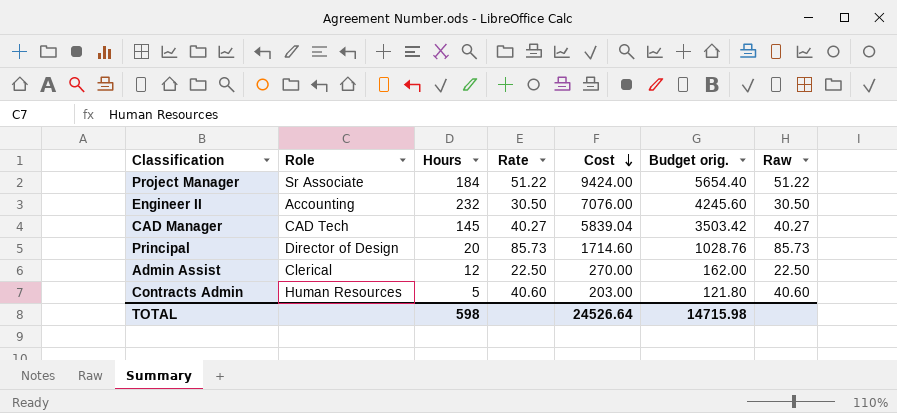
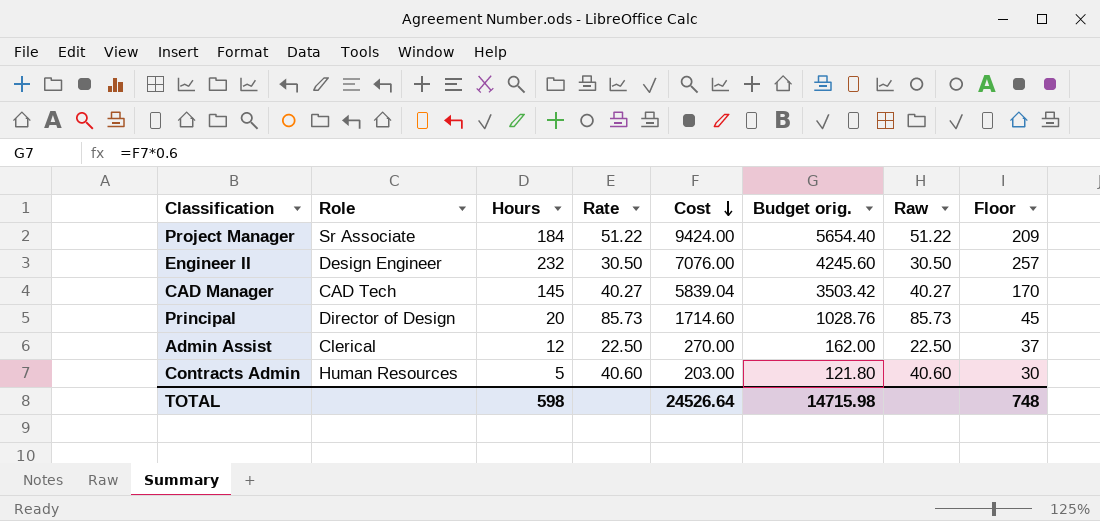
column Floor | formula: none -> [Hours] + 25
Engineer II | Role: Accounting -> Design Engineer

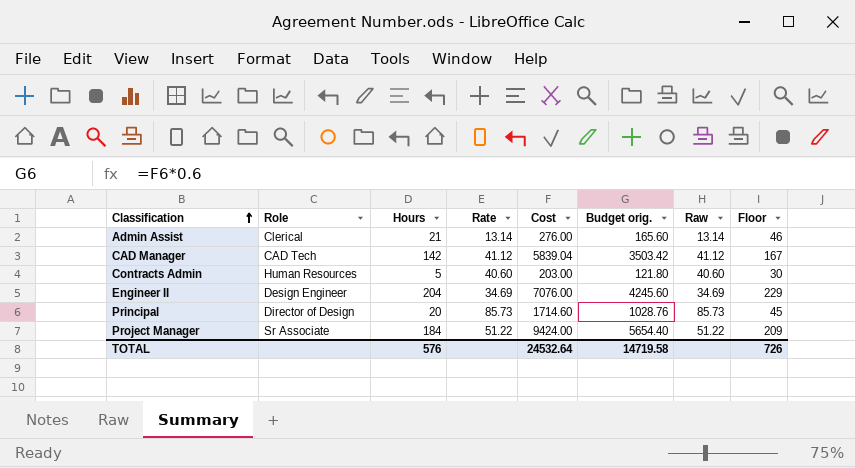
row order: Cost descending -> Classification ascending
Admin Assist | Hours: 12 -> 21
Admin Assist | Rate: 22.50 -> 13.14
Admin Assist | Cost: 270.00 -> 276.00
Admin Assist | Budget orig.: 162.00 -> 165.60
Admin Assist | Raw: 22.50 -> 13.14
Admin Assist | Floor: 37 -> 46
CAD Manager | Hours: 145 -> 142
CAD Manager | Rate: 40.27 -> 41.12
CAD Manager | Raw: 40.27 -> 41.12
CAD Manager | Floor: 170 -> 167
Engineer II | Hours: 232 -> 204
Engineer II | Rate: 30.50 -> 34.69
Engineer II | Raw: 30.50 -> 34.69
Engineer II | Floor: 257 -> 229
TOTAL | Hours: 598 -> 576
TOTAL | Cost: 24526.64 -> 24532.64
TOTAL | Budget orig.: 14715.98 -> 14719.58
TOTAL | Floor: 748 -> 726

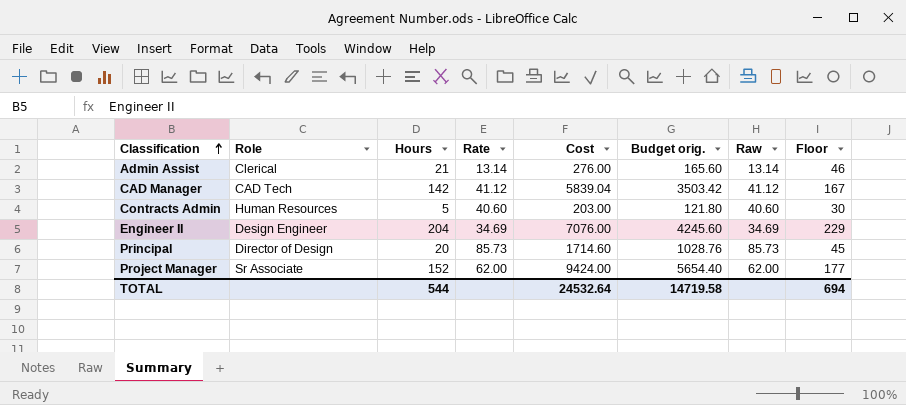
Project Manager | Hours: 184 -> 152
Project Manager | Rate: 51.22 -> 62.00
Project Manager | Raw: 51.22 -> 62.00
Project Manager | Floor: 209 -> 177
TOTAL | Hours: 576 -> 544
TOTAL | Floor: 726 -> 694

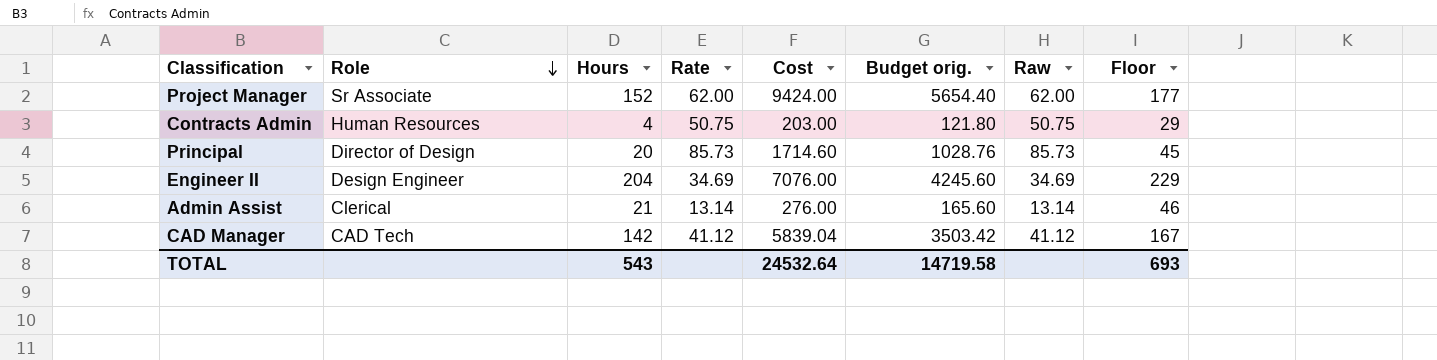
row order: Classification ascending -> Role descending
Contracts Admin | Hours: 5 -> 4
Contracts Admin | Rate: 40.60 -> 50.75
Contracts Admin | Raw: 40.60 -> 50.75
Contracts Admin | Floor: 30 -> 29
TOTAL | Hours: 544 -> 543
TOTAL | Floor: 694 -> 693

